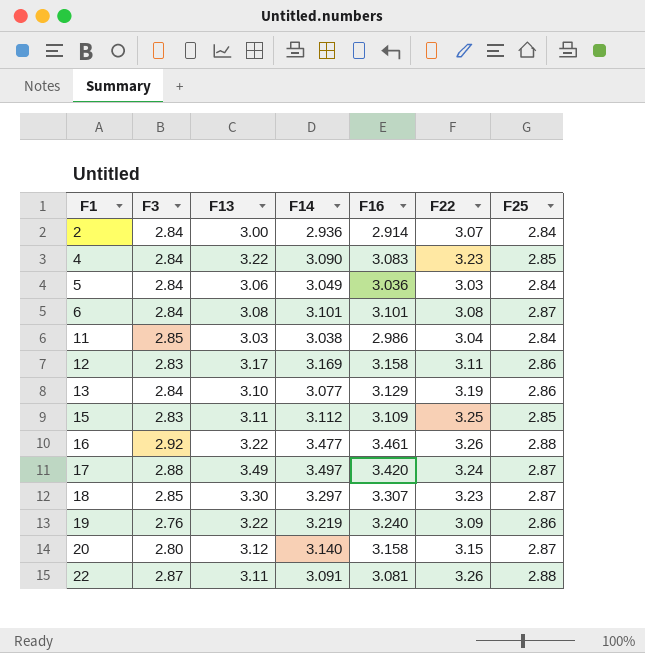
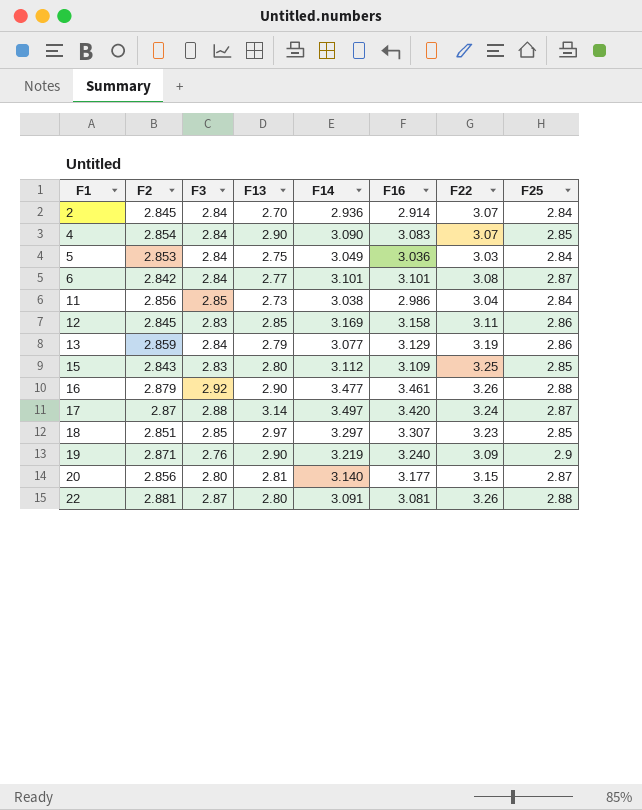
column F2 | position: none -> 2
2 | F13: 3.00 -> 2.70
4 | F13: 3.22 -> 2.90
4 | F22: 3.23 -> 3.07
5 | F13: 3.06 -> 2.75
6 | F13: 3.08 -> 2.77
11 | F13: 3.03 -> 2.73
12 | F13: 3.17 -> 2.85
13 | F13: 3.10 -> 2.79
15 | F13: 3.11 -> 2.80
16 | F13: 3.22 -> 2.90
17 | F13: 3.49 -> 3.14
18 | F13: 3.30 -> 2.97
18 | F25: 2.87 -> 2.85
19 | F13: 3.22 -> 2.90
19 | F25: 2.86 -> 2.9
20 | F13: 3.12 -> 2.81
20 | F16: 3.158 -> 3.177
22 | F13: 3.11 -> 2.80

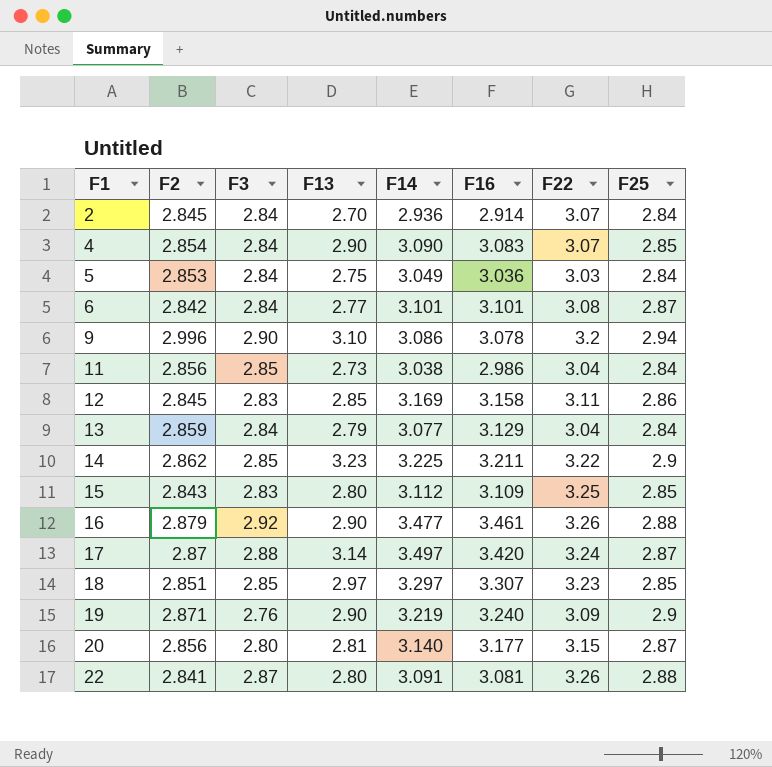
row 9: none -> 2.996 | 2.90 | 3.10 | 3.086 | 3.078 | 3.2 | 2.94
13 | F22: 3.19 -> 3.04
13 | F25: 2.86 -> 2.84
row 14: none -> 2.862 | 2.85 | 3.23 | 3.225 | 3.211 | 3.22 | 2.9
22 | F2: 2.881 -> 2.841

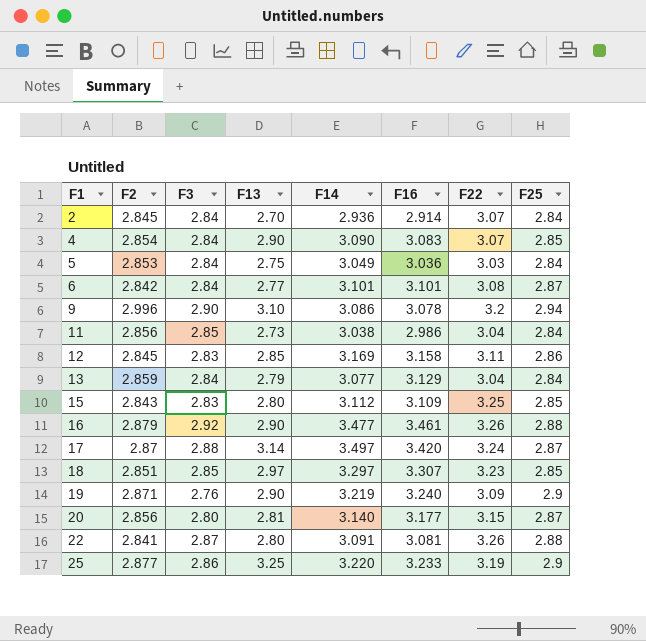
row 14: 2.862 | 2.85 | 3.23 | 3.225 | 3.211 | 3.22 | 2.9 -> none
row 25: none -> 2.877 | 2.86 | 3.25 | 3.220 | 3.233 | 3.19 | 2.9

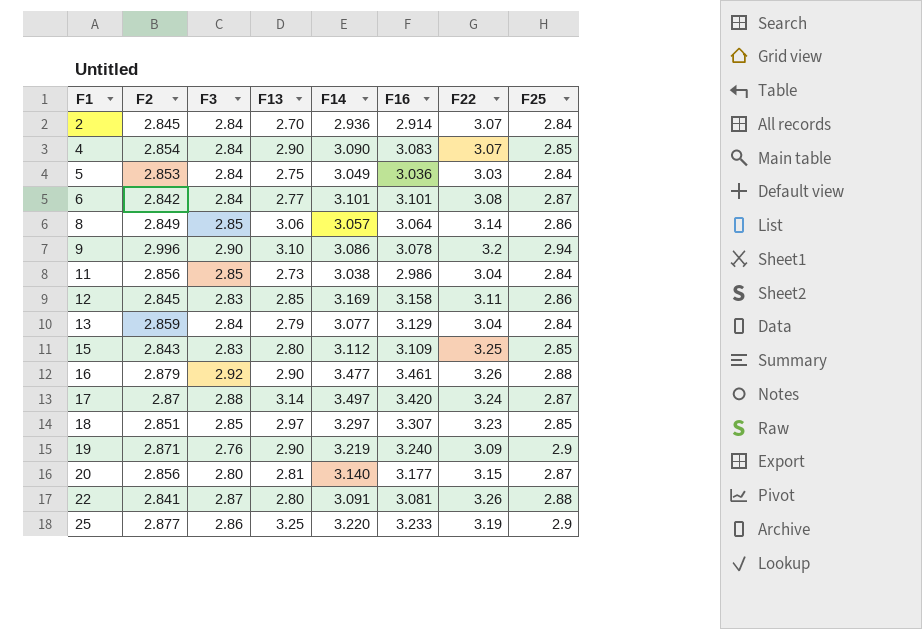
row 8: none -> 2.849 | 2.85 | 3.06 | 3.057 | 3.064 | 3.14 | 2.86

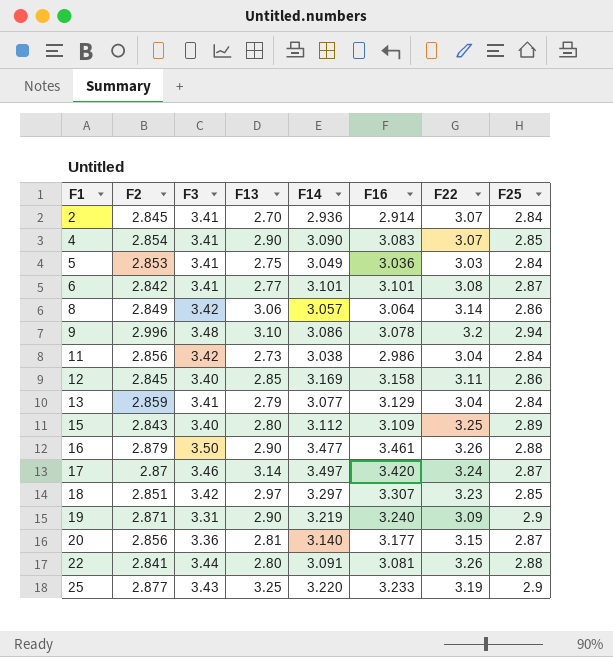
2 | F3: 2.84 -> 3.41
4 | F3: 2.84 -> 3.41
5 | F3: 2.84 -> 3.41
6 | F3: 2.84 -> 3.41
8 | F3: 2.85 -> 3.42
9 | F3: 2.90 -> 3.48
11 | F3: 2.85 -> 3.42
12 | F3: 2.83 -> 3.40
13 | F3: 2.84 -> 3.41
15 | F3: 2.83 -> 3.40
15 | F25: 2.85 -> 2.89
16 | F3: 2.92 -> 3.50
17 | F3: 2.88 -> 3.46
18 | F3: 2.85 -> 3.42
19 | F3: 2.76 -> 3.31
20 | F3: 2.80 -> 3.36
22 | F3: 2.87 -> 3.44
25 | F3: 2.86 -> 3.43

